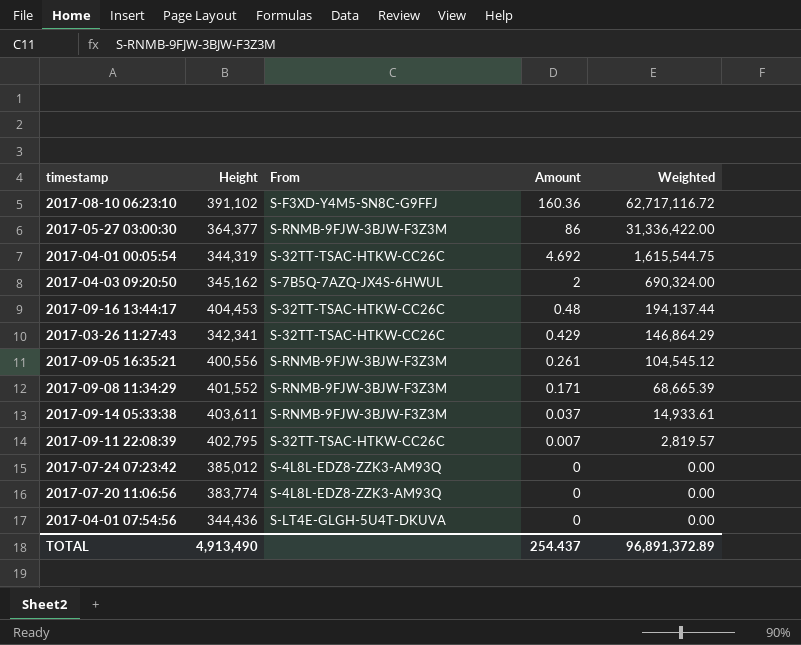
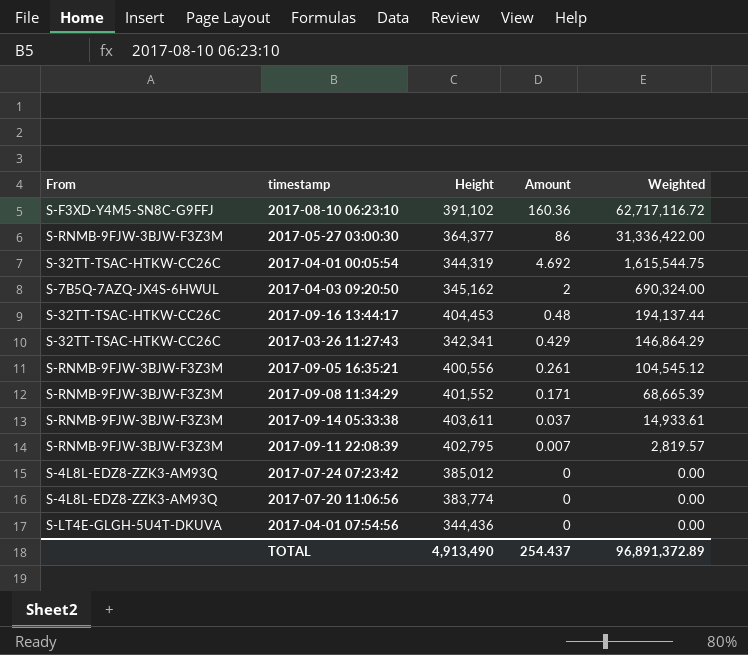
column From | position: 3 -> 1
2017-09-11 22:08:39 | From: S-32TT-TSAC-HTKW-CC26C -> S-RNMB-9FJW-3BJW-F3Z3M

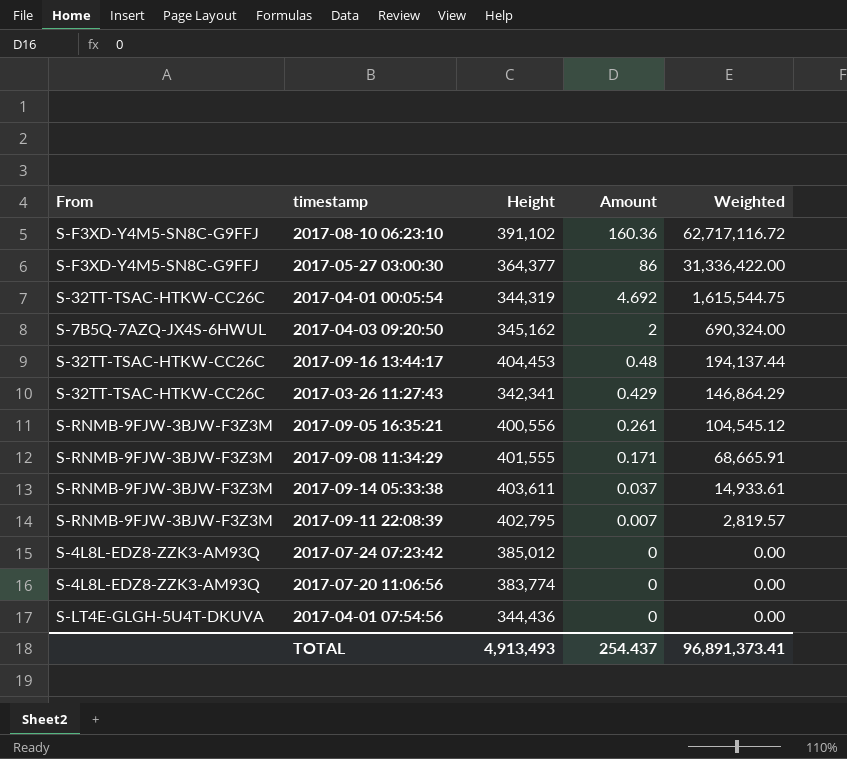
2017-05-27 03:00:30 | From: S-RNMB-9FJW-3BJW-F3Z3M -> S-F3XD-Y4M5-SN8C-G9FFJ
2017-09-08 11:34:29 | Height: 401,552 -> 401,555
2017-09-08 11:34:29 | Weighted: 68,665.39 -> 68,665.91
TOTAL | Height: 4,913,490 -> 4,913,493
TOTAL | Weighted: 96,891,372.89 -> 96,891,373.41

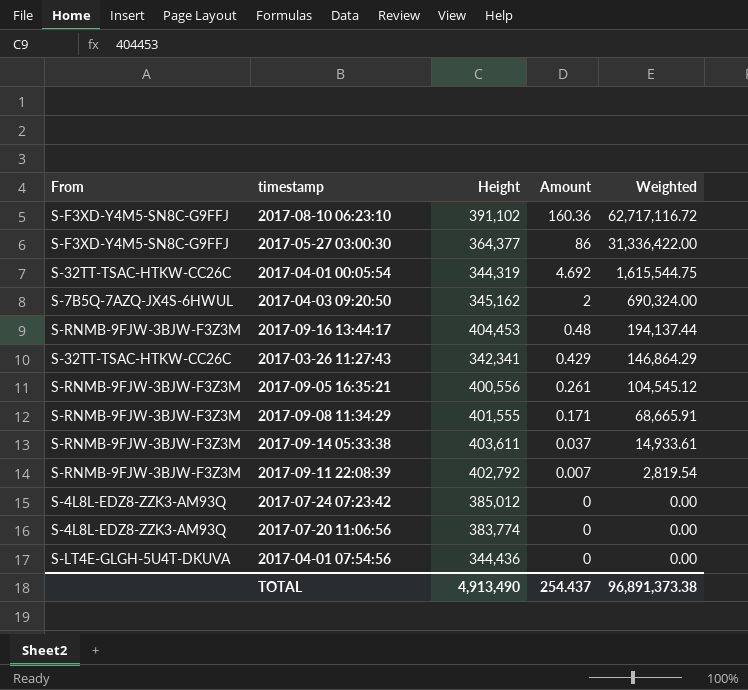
2017-09-16 13:44:17 | From: S-32TT-TSAC-HTKW-CC26C -> S-RNMB-9FJW-3BJW-F3Z3M
2017-09-11 22:08:39 | Height: 402,795 -> 402,792
2017-09-11 22:08:39 | Weighted: 2,819.57 -> 2,819.54
TOTAL | Height: 4,913,493 -> 4,913,490
TOTAL | Weighted: 96,891,373.41 -> 96,891,373.38

